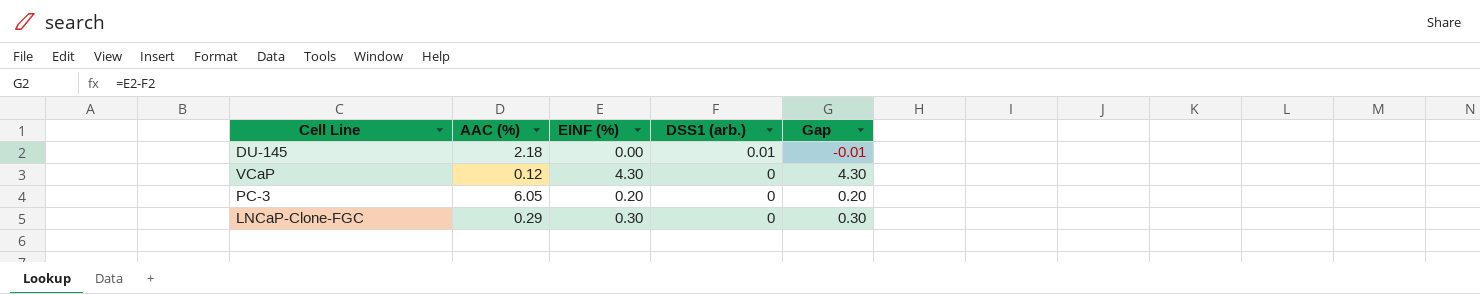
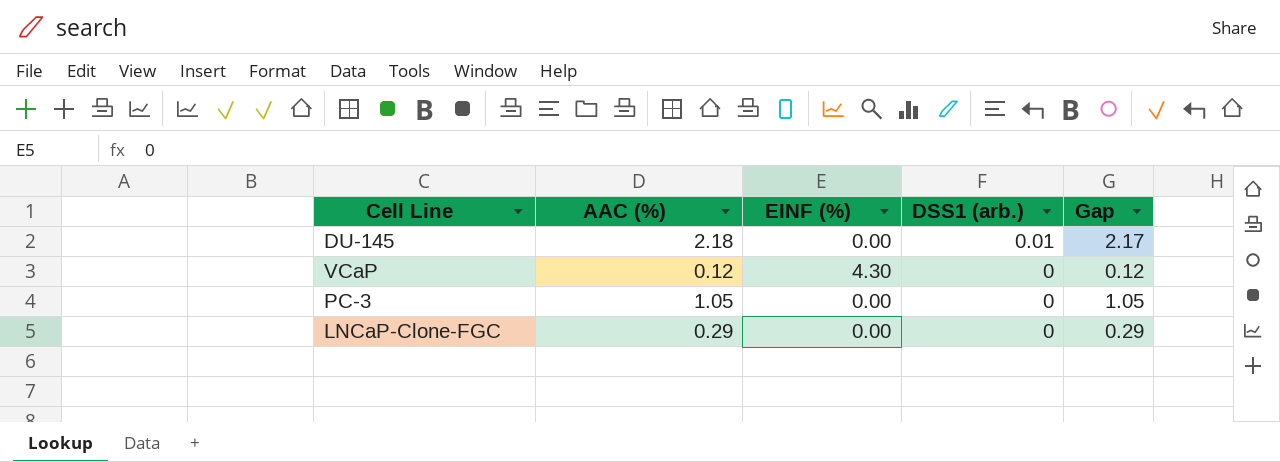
column Gap | formula: [EINF (%)] - [DSS1 (arb.)] -> [AAC (%)] - [DSS1 (arb.)]
PC-3 | AAC (%): 6.05 -> 1.05
PC-3 | EINF (%): 0.20 -> 0.00
LNCaP-Clone-FGC | EINF (%): 0.30 -> 0.00

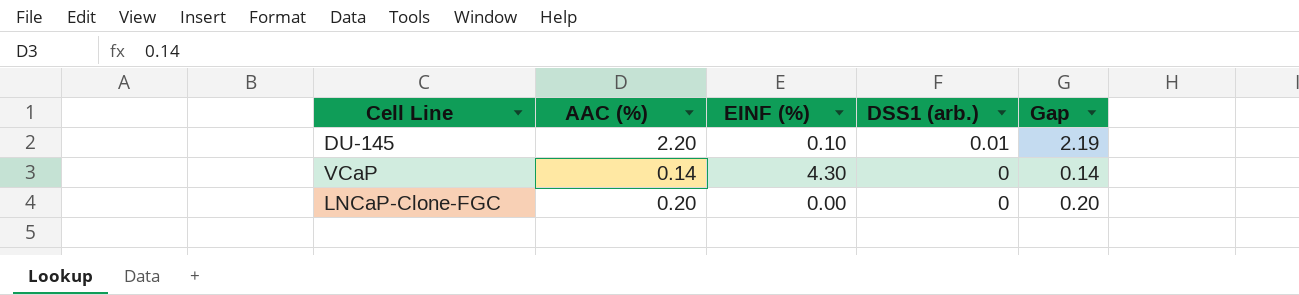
row PC-3: 1.05 | 0.00 | 0 | 1.05 -> none
DU-145 | AAC (%): 2.18 -> 2.20
DU-145 | EINF (%): 0.00 -> 0.10
DU-145 | Gap: 2.17 -> 2.19
VCaP | AAC (%): 0.12 -> 0.14
VCaP | Gap: 0.12 -> 0.14
LNCaP-Clone-FGC | AAC (%): 0.29 -> 0.20
LNCaP-Clone-FGC | Gap: 0.29 -> 0.20

